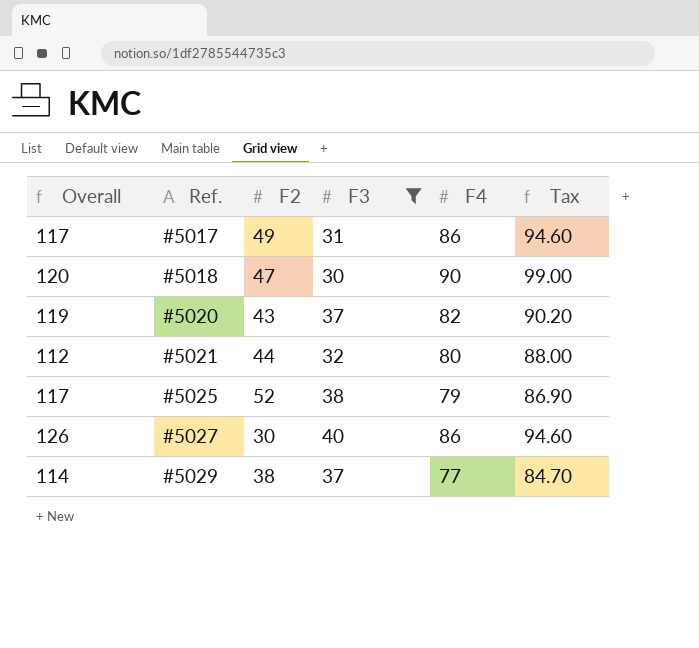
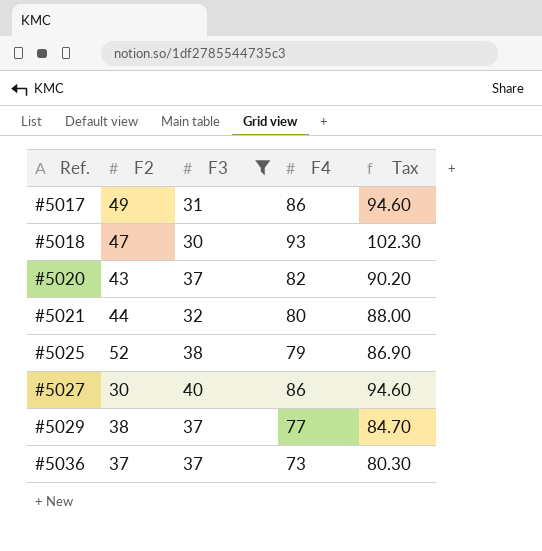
column Overall | formula: [F3] + [F4] -> none
#5018 | F4: 90 -> 93
#5018 | Tax: 99.00 -> 102.30
row #5036: none -> 37 | 37 | 73 | 80.30

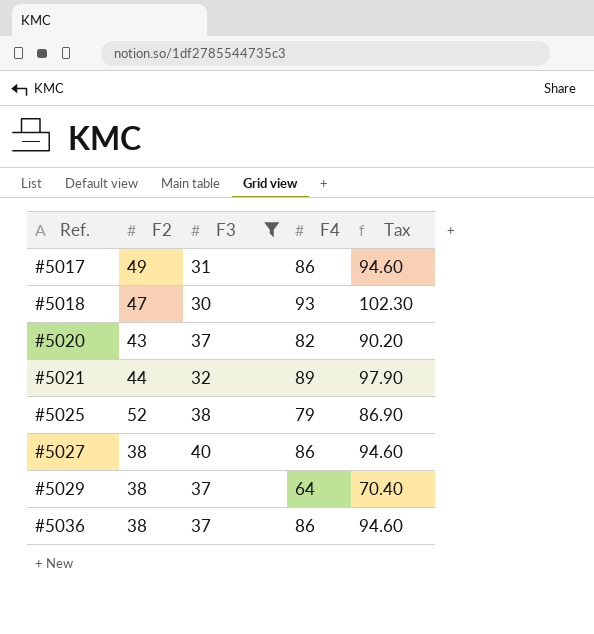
#5021 | F4: 80 -> 89
#5021 | Tax: 88.00 -> 97.90
#5027 | F2: 30 -> 38
#5029 | F4: 77 -> 64
#5029 | Tax: 84.70 -> 70.40
#5036 | F2: 37 -> 38
#5036 | F4: 73 -> 86
#5036 | Tax: 80.30 -> 94.60

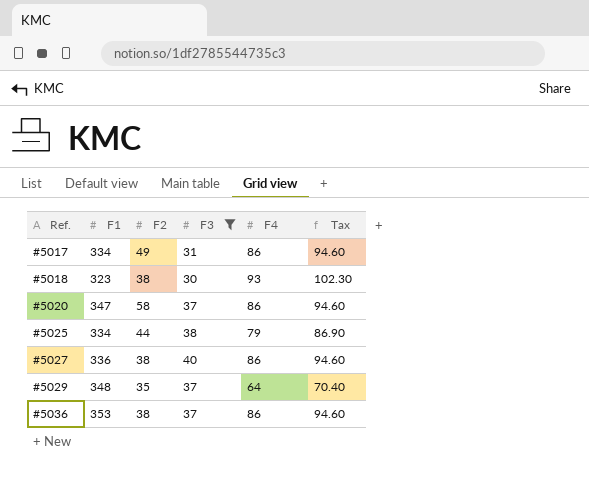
column F1 | position: none -> 2
row #5021: 44 | 32 | 89 | 97.90 -> none
#5018 | F2: 47 -> 38
#5020 | F2: 43 -> 58
#5020 | F4: 82 -> 86
#5020 | Tax: 90.20 -> 94.60
#5025 | F2: 52 -> 44
#5029 | F2: 38 -> 35

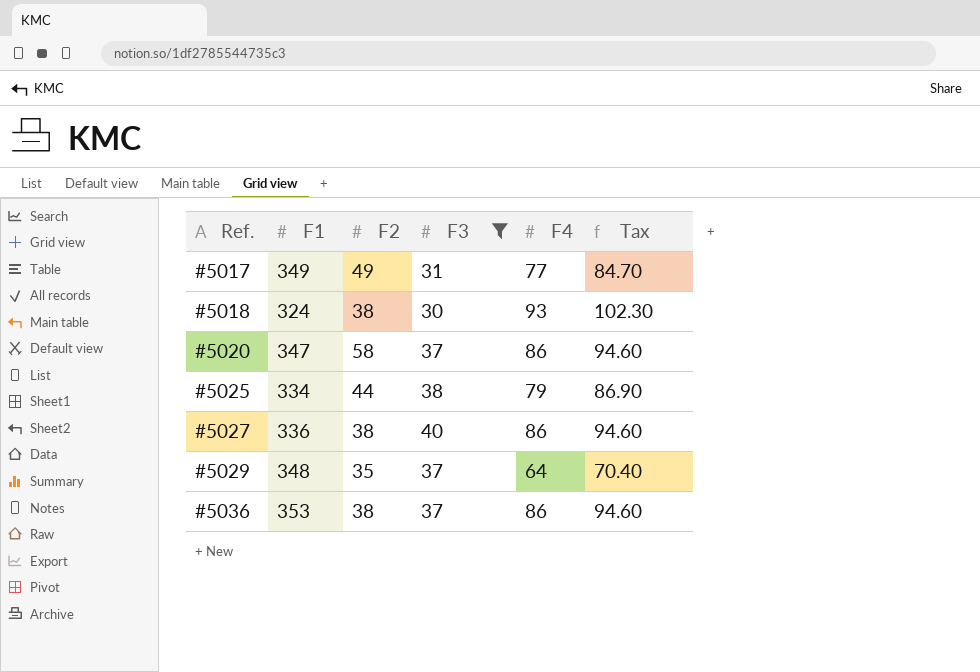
#5017 | F1: 334 -> 349
#5017 | F4: 86 -> 77
#5017 | Tax: 94.60 -> 84.70
#5018 | F1: 323 -> 324

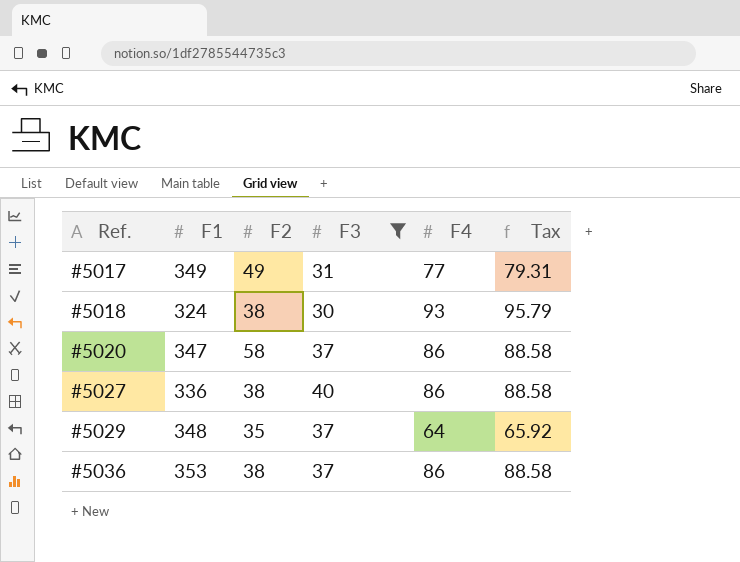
column Tax | formula: [F4] * 1.1 -> [F4] * 1.03
row #5025: 334 | 44 | 38 | 79 | 86.90 -> none

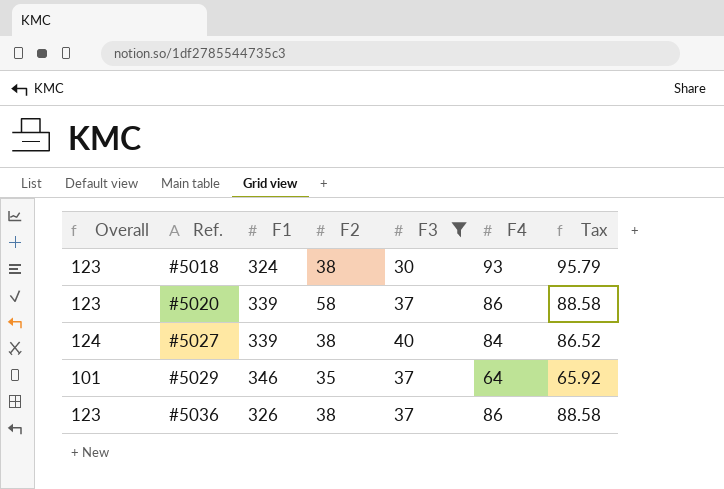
column Overall | formula: none -> [F3] + [F4]
row #5017: 349 | 49 | 31 | 77 | 79.31 -> none
#5020 | F1: 347 -> 339
#5027 | F1: 336 -> 339
#5027 | F4: 86 -> 84
#5027 | Tax: 88.58 -> 86.52
#5029 | F1: 348 -> 346
#5036 | F1: 353 -> 326

